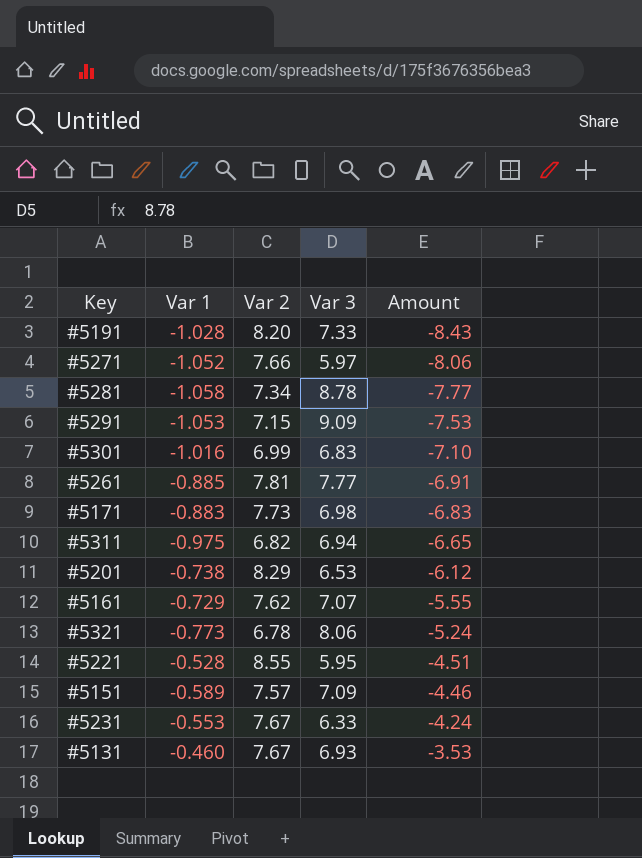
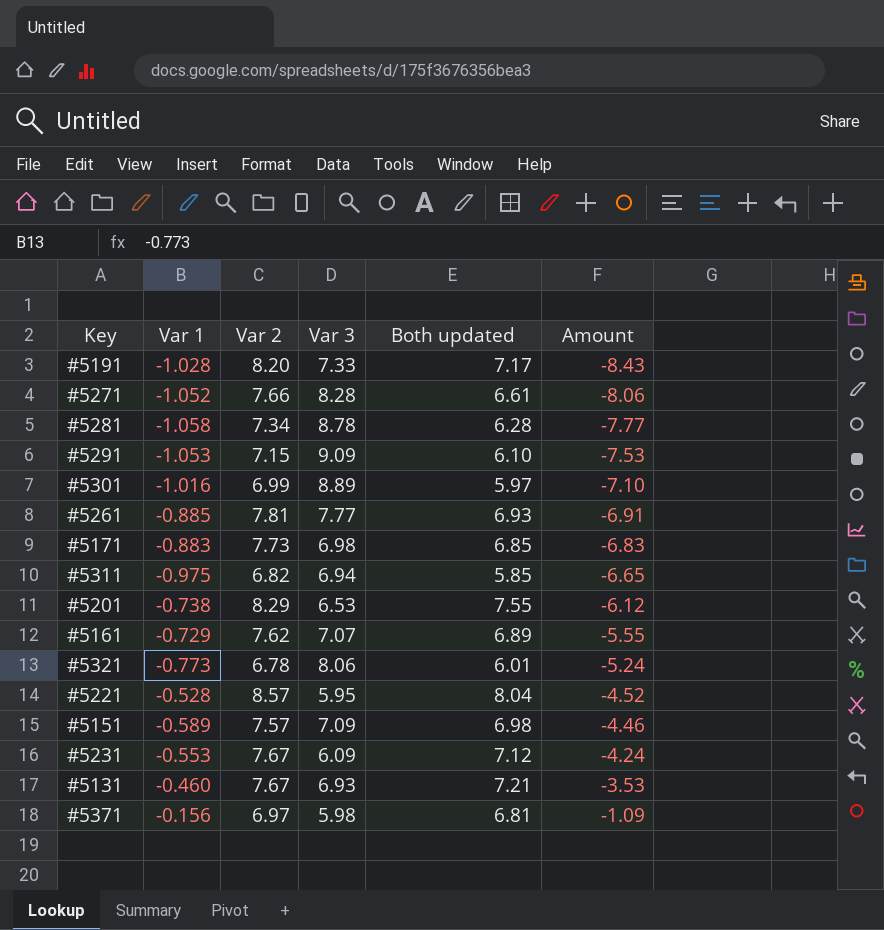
column Both updated | formula: none -> [Var 1] + [Var 2]
#5271 | Var 3: 5.97 -> 8.28
#5301 | Var 3: 6.83 -> 8.89
#5221 | Var 2: 8.55 -> 8.57
#5221 | Amount: -4.51 -> -4.52
#5231 | Var 3: 6.33 -> 6.09
row #5371: none -> -0.156 | 6.97 | 5.98 | 6.81 | -1.09

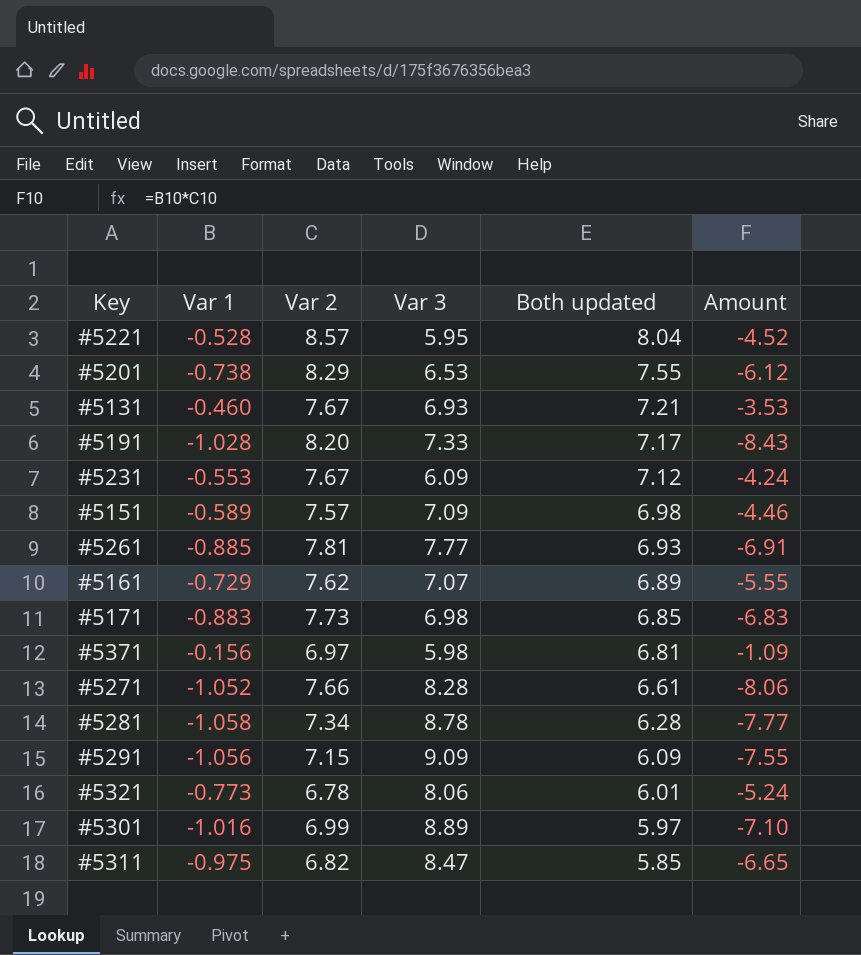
row order: Amount ascending -> Both updated descending
#5291 | Var 1: -1.053 -> -1.056
#5291 | Both updated: 6.10 -> 6.09
#5291 | Amount: -7.53 -> -7.55
#5311 | Var 3: 6.94 -> 8.47

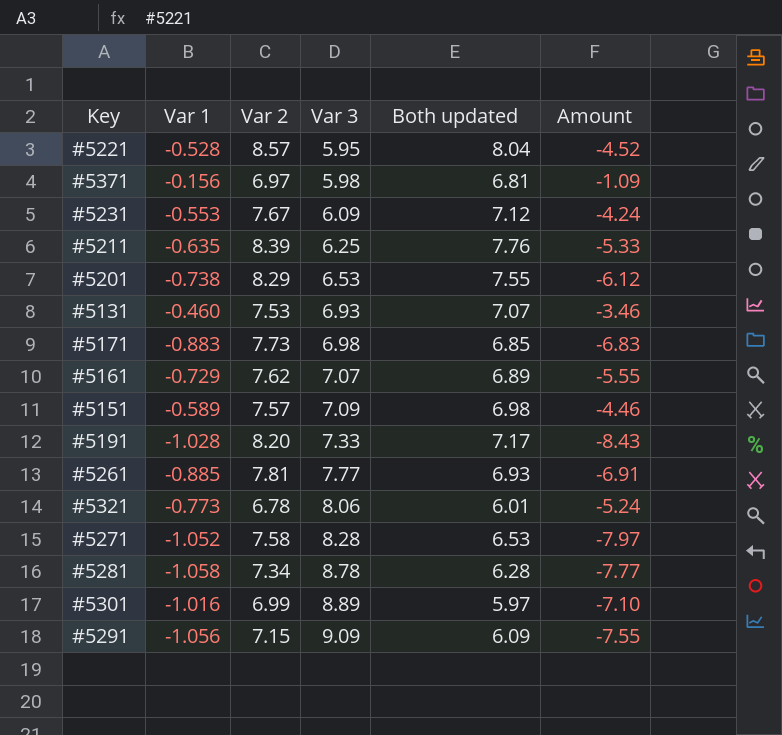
row order: Both updated descending -> Var 3 ascending
row #5311: -0.975 | 6.82 | 8.47 | 5.85 | -6.65 -> none
row #5211: none -> -0.635 | 8.39 | 6.25 | 7.76 | -5.33
#5131 | Var 2: 7.67 -> 7.53
#5131 | Both updated: 7.21 -> 7.07
#5131 | Amount: -3.53 -> -3.46
#5271 | Var 2: 7.66 -> 7.58
#5271 | Both updated: 6.61 -> 6.53
#5271 | Amount: -8.06 -> -7.97

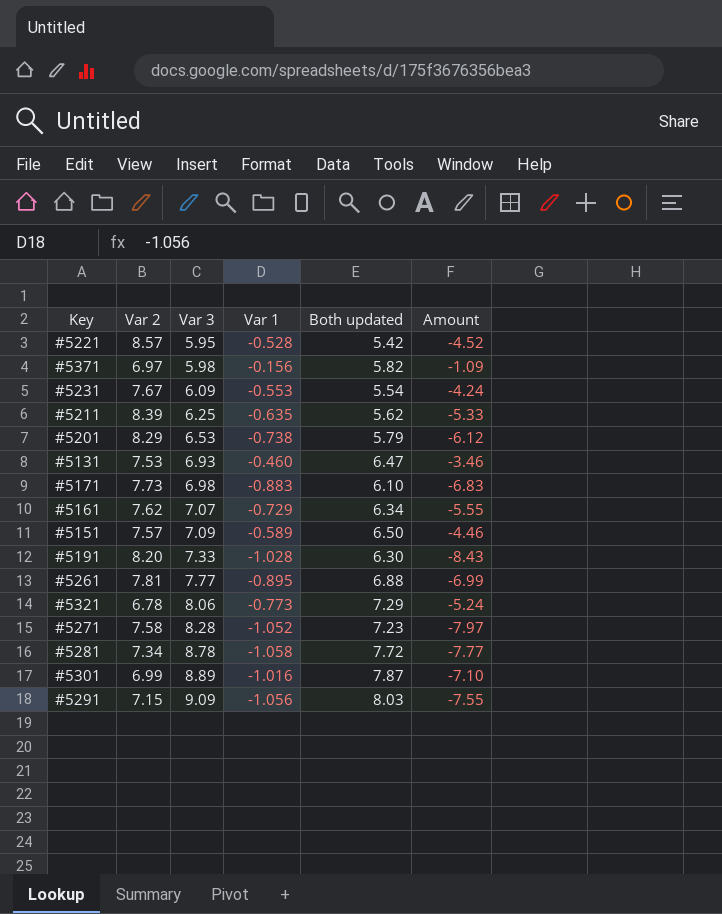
column Var 1 | position: 2 -> 4
column Both updated | formula: [Var 1] + [Var 2] -> [Var 3] + [Var 1]
#5261 | Var 1: -0.885 -> -0.895
#5261 | Amount: -6.91 -> -6.99

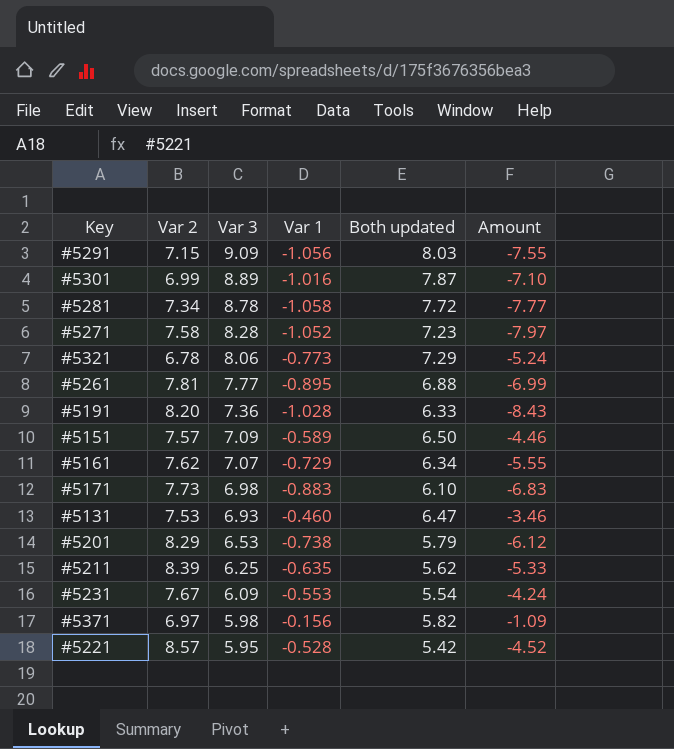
row order: Var 3 ascending -> Var 3 descending
#5191 | Var 3: 7.33 -> 7.36
#5191 | Both updated: 6.30 -> 6.33

